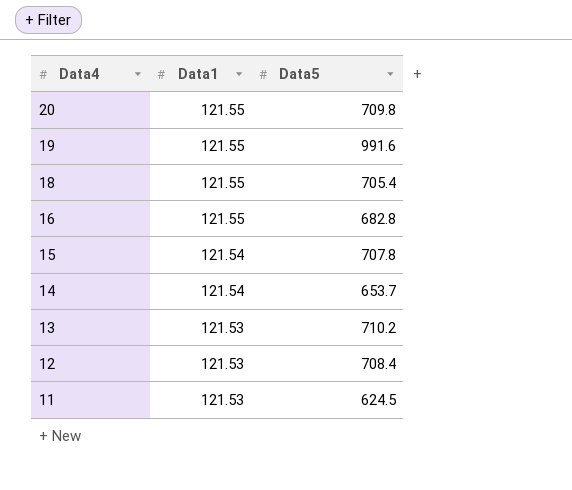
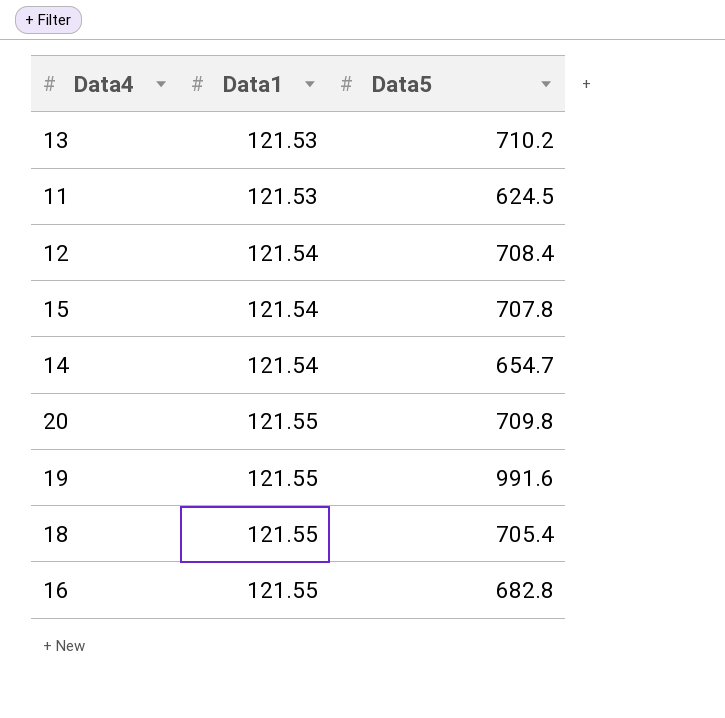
row order: Data4 descending -> Data1 ascending
12 | Data1: 121.53 -> 121.54
14 | Data5: 653.7 -> 654.7

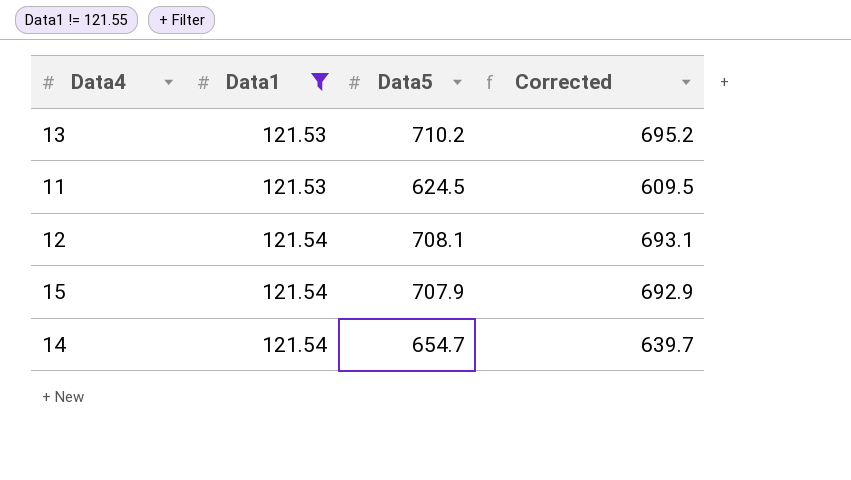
filter: none -> Data1 != 121.55
column Corrected | formula: none -> [Data5] - 15
12 | Data5: 708.4 -> 708.1
15 | Data5: 707.8 -> 707.9

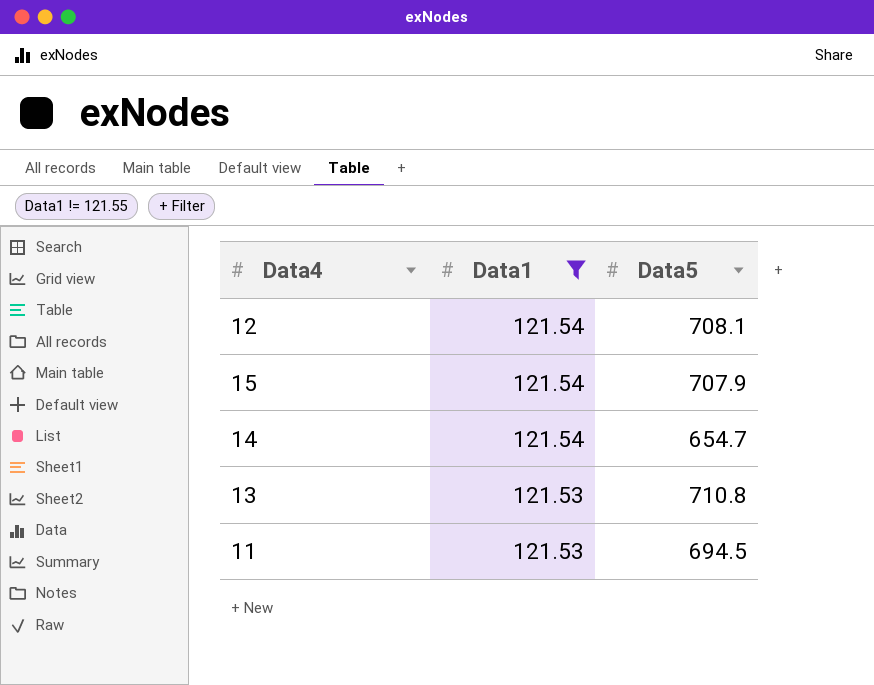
row order: Data1 ascending -> Data1 descending
column Corrected | formula: [Data5] - 15 -> none
13 | Data5: 710.2 -> 710.8
11 | Data5: 624.5 -> 694.5

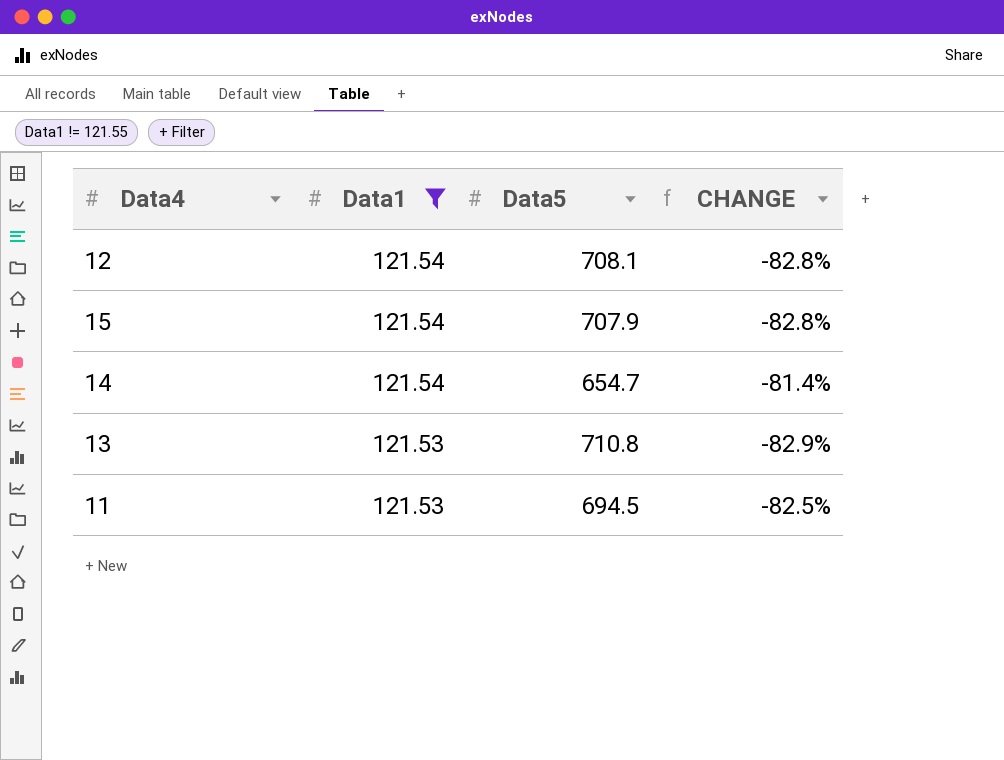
column CHANGE | formula: none -> ([Data1] - [Data5]) / [Data5]

